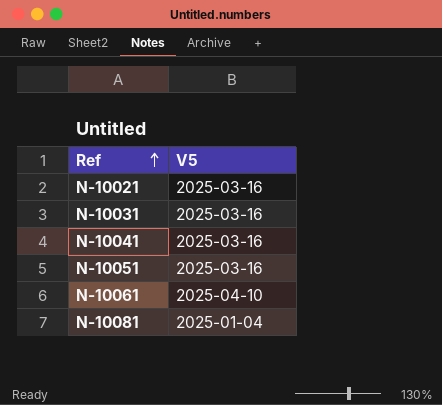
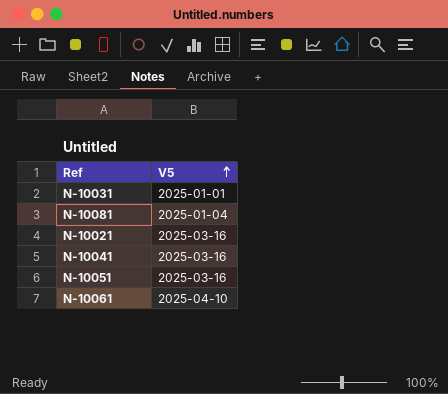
row order: Ref ascending -> V5 ascending
N-10031 | V5: 2025-03-16 -> 2025-01-01

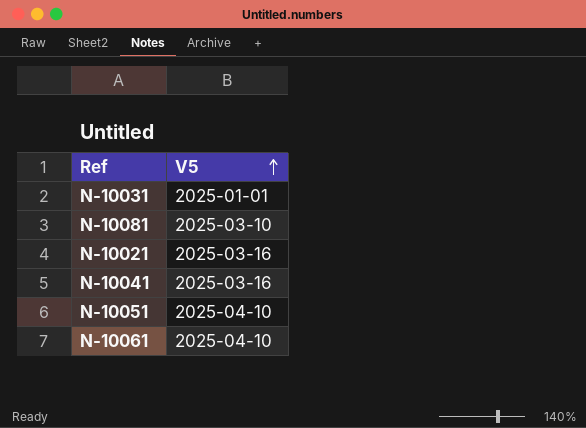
N-10081 | V5: 2025-01-04 -> 2025-03-10
N-10051 | V5: 2025-03-16 -> 2025-04-10

